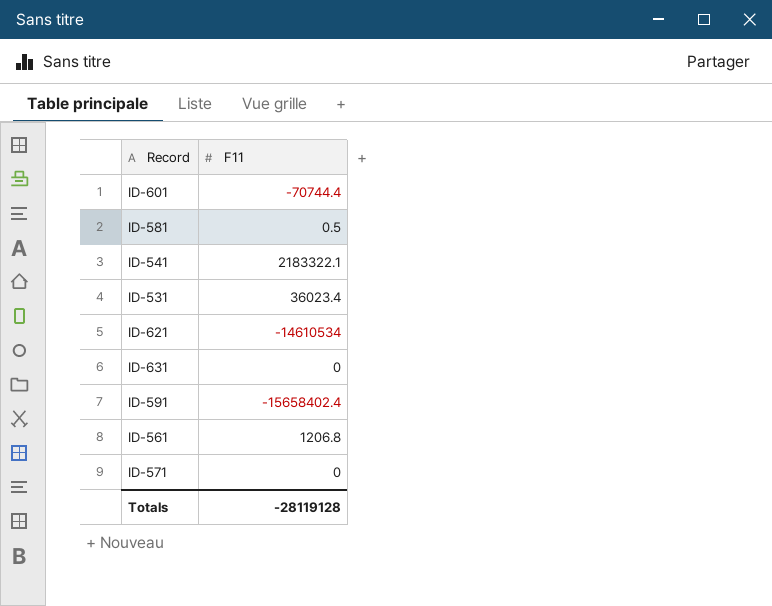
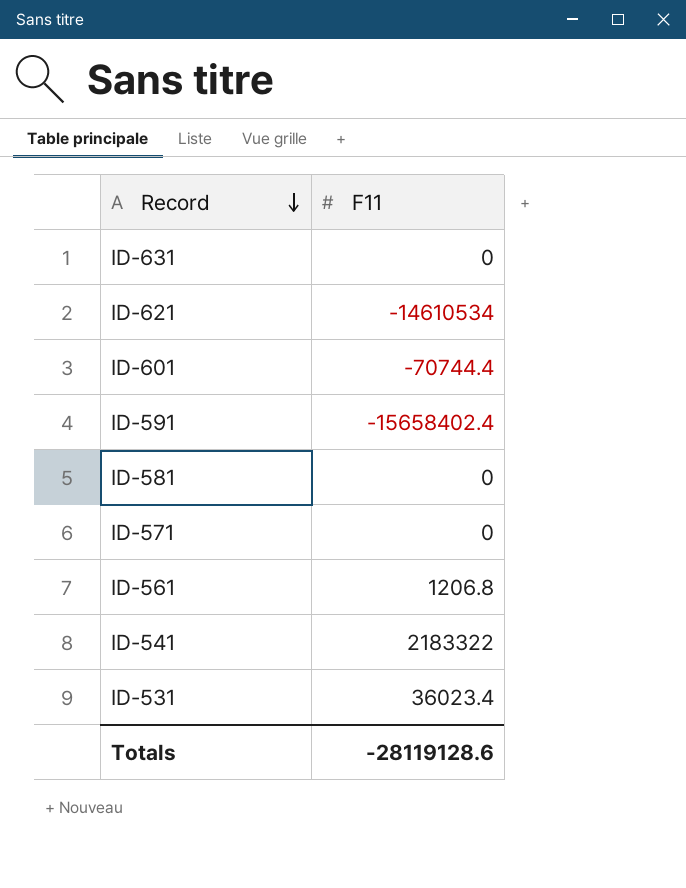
row order: none -> Record descending
ID-581 | F11: 0.5 -> 0
ID-541 | F11: 2183322.1 -> 2183322
Totals | F11: -28119128 -> -28119128.6

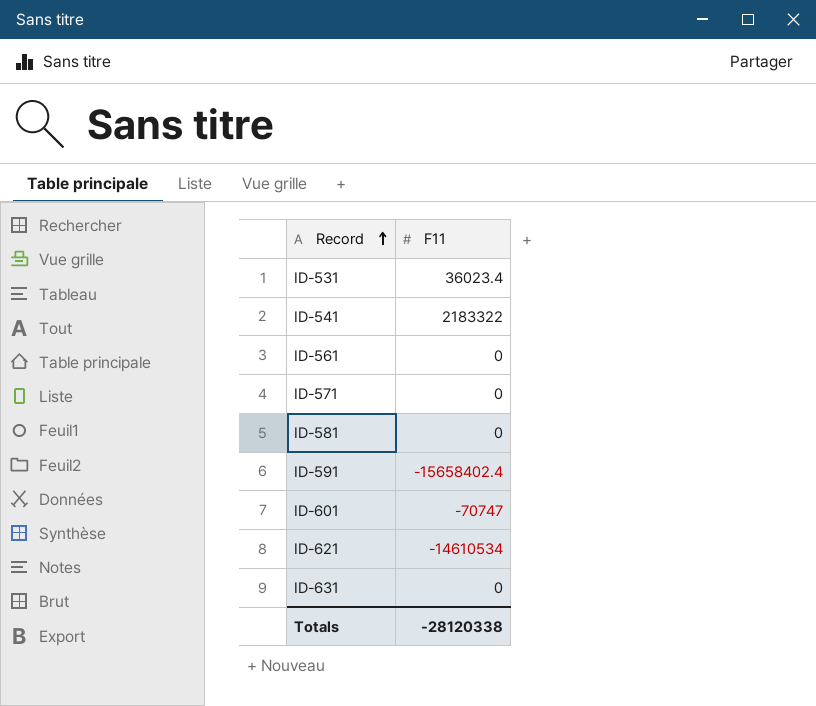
row order: Record descending -> Record ascending
ID-561 | F11: 1206.8 -> 0
ID-601 | F11: -70744.4 -> -70747
Totals | F11: -28119128.6 -> -28120338

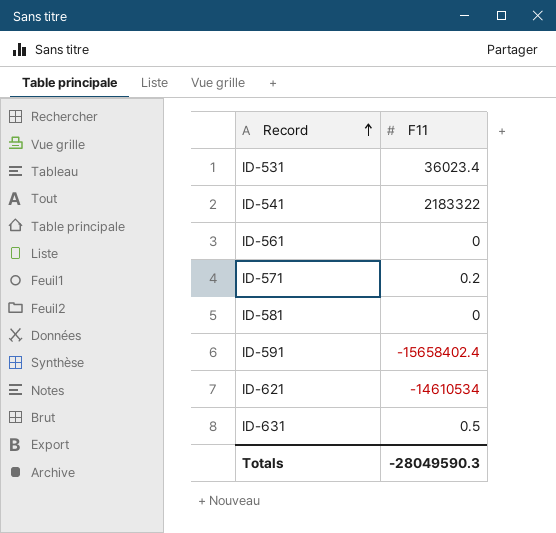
row ID-601: -70747 -> none
ID-571 | F11: 0 -> 0.2
ID-631 | F11: 0 -> 0.5
Totals | F11: -28120338 -> -28049590.3

